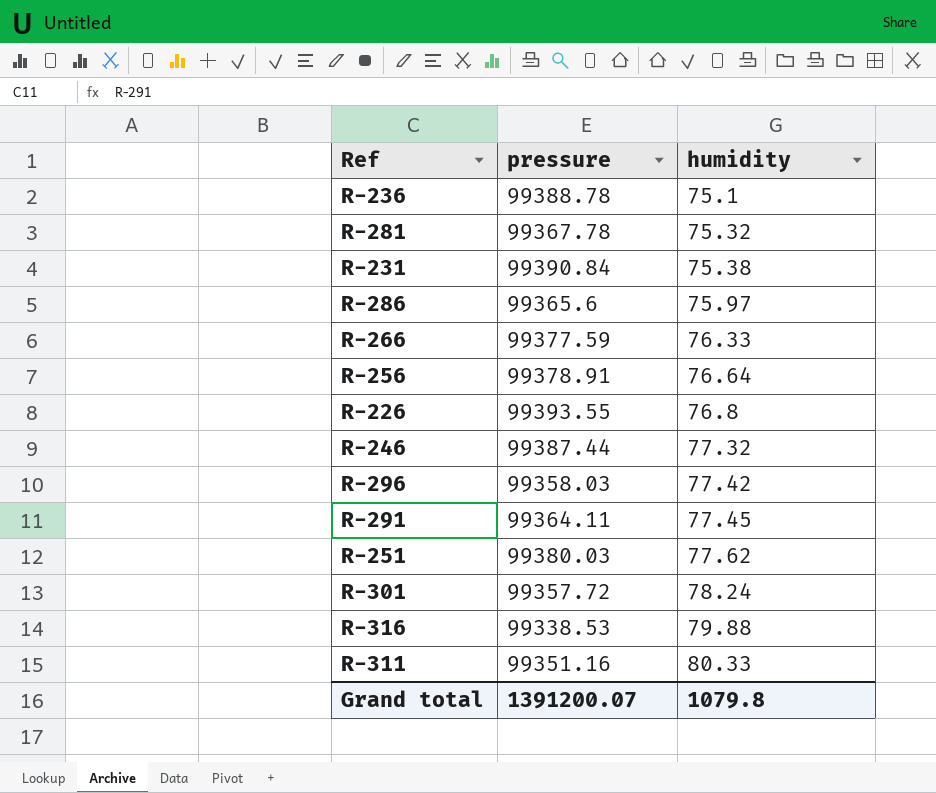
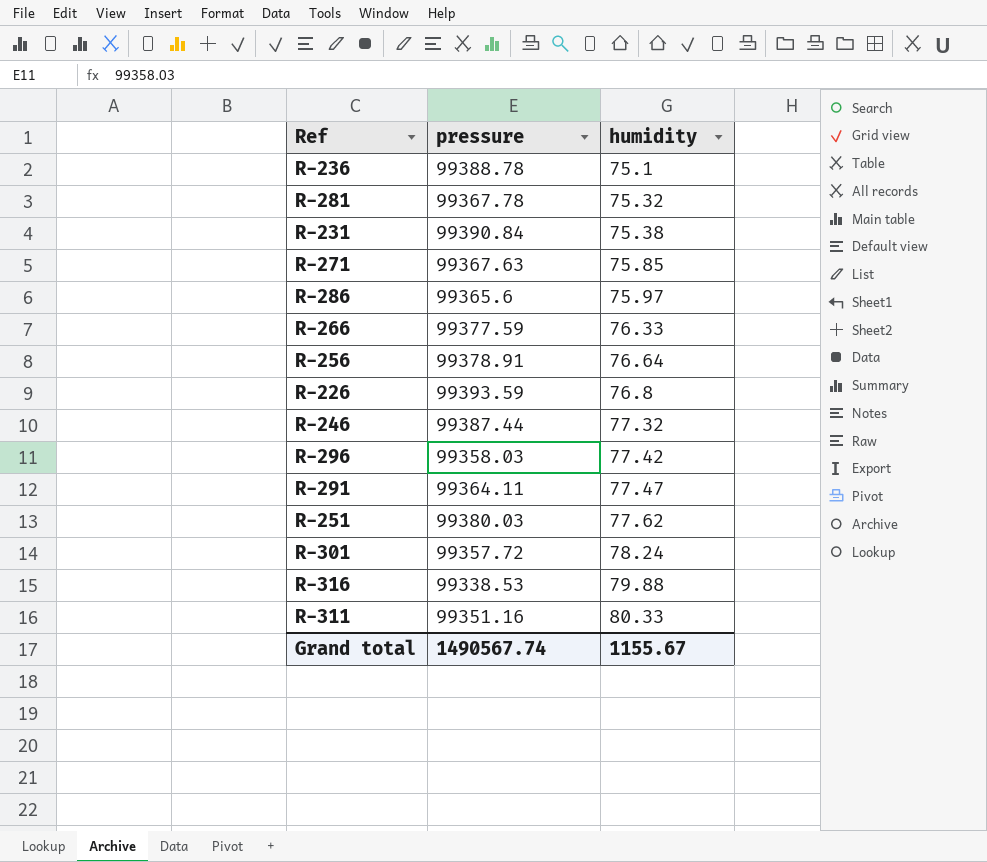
row R-271: none -> 99367.63 | 75.85
R-226 | pressure: 99393.55 -> 99393.59
R-291 | humidity: 77.45 -> 77.47
Grand total | pressure: 1391200.07 -> 1490567.74
Grand total | humidity: 1079.8 -> 1155.67

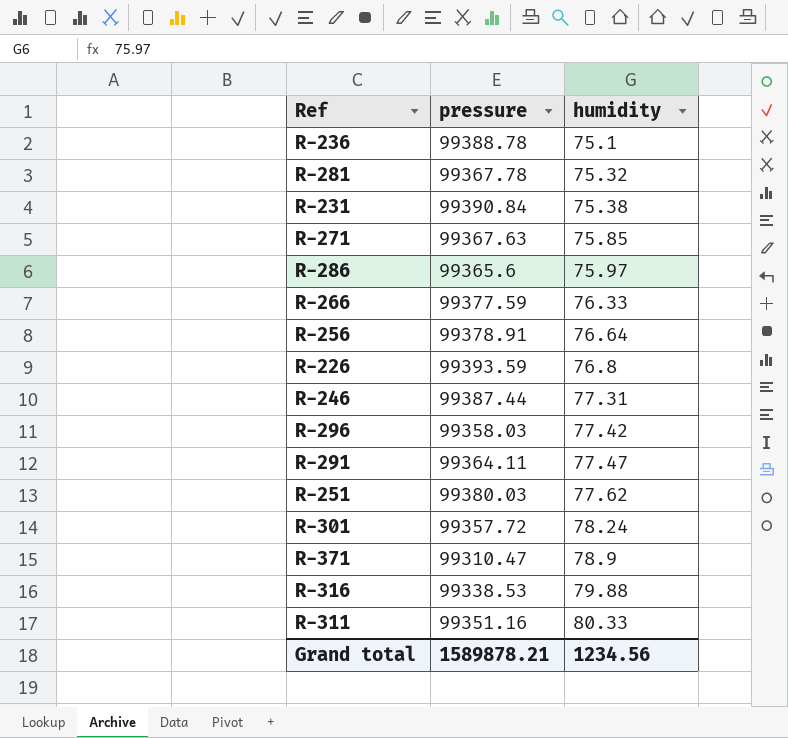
R-246 | humidity: 77.32 -> 77.31
row R-371: none -> 99310.47 | 78.9
Grand total | pressure: 1490567.74 -> 1589878.21
Grand total | humidity: 1155.67 -> 1234.56

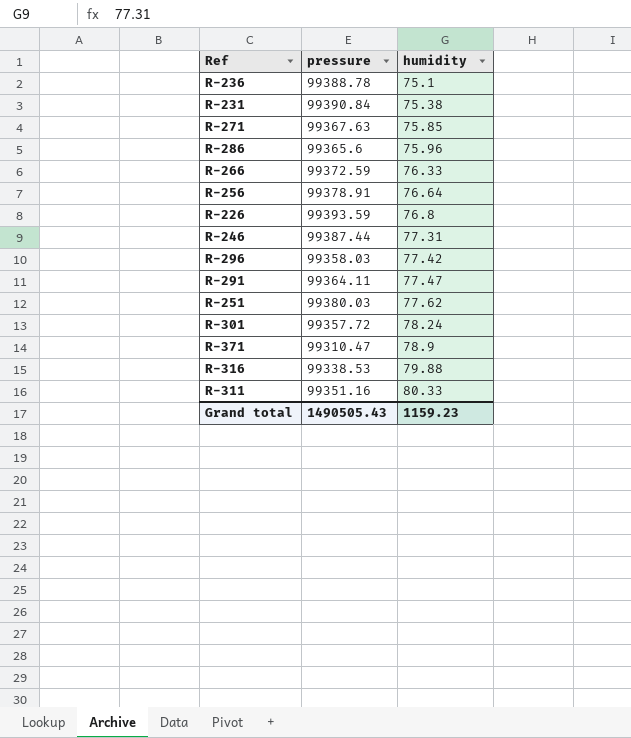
row R-281: 99367.78 | 75.32 -> none
R-286 | humidity: 75.97 -> 75.96
R-266 | pressure: 99377.59 -> 99372.59
Grand total | pressure: 1589878.21 -> 1490505.43
Grand total | humidity: 1234.56 -> 1159.23

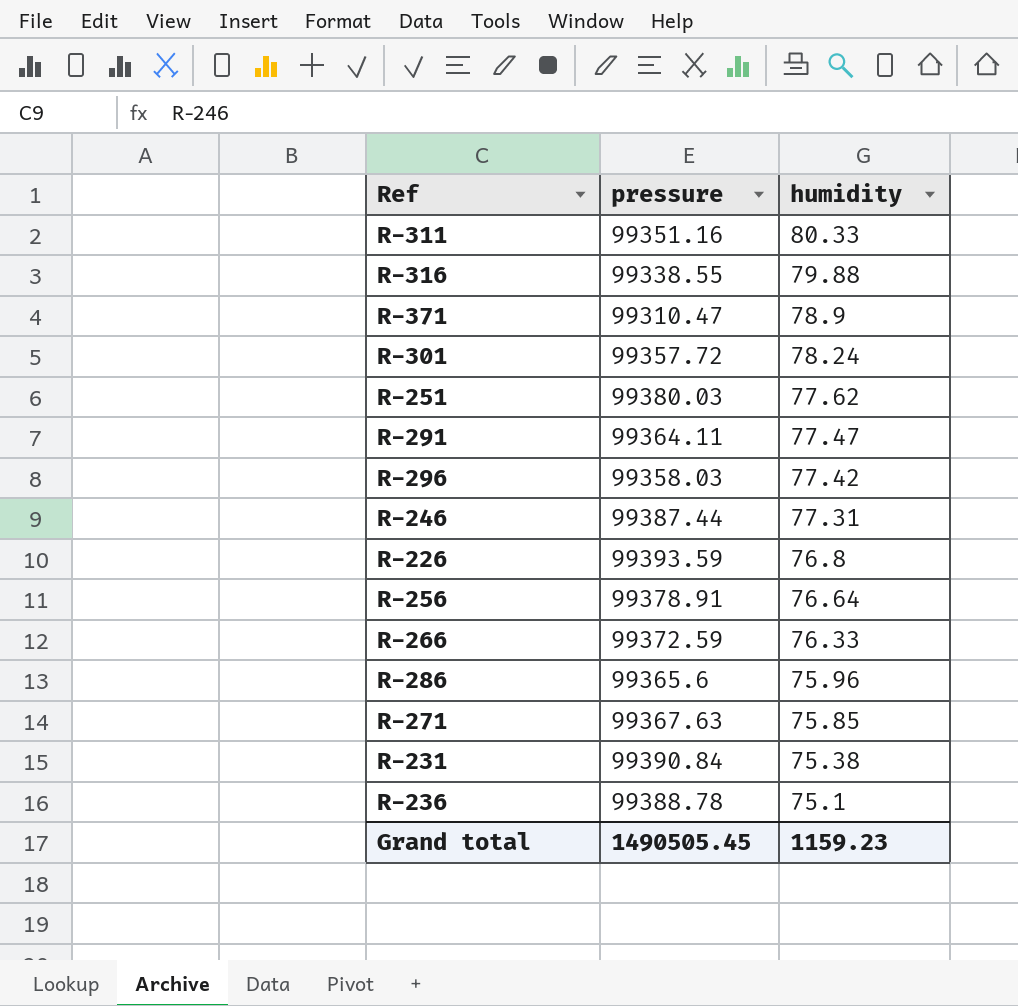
row order: humidity ascending -> humidity descending
R-316 | pressure: 99338.53 -> 99338.55
Grand total | pressure: 1490505.43 -> 1490505.45

